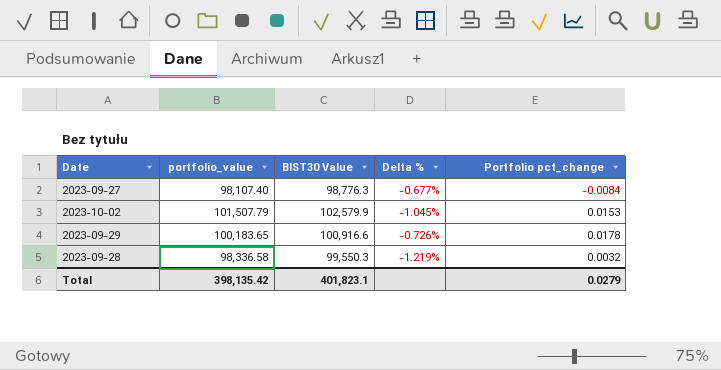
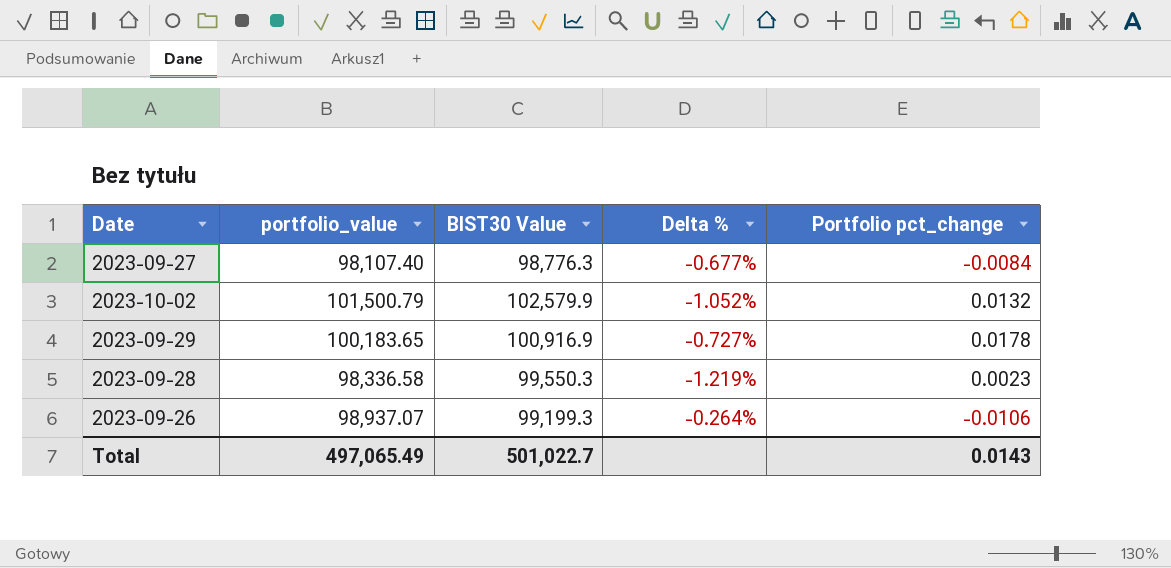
2023-10-02 | portfolio_value: 101,507.79 -> 101,500.79
2023-10-02 | Delta %: -1.045% -> -1.052%
2023-10-02 | Portfolio pct_change: 0.0153 -> 0.0132
2023-09-29 | BIST30 Value: 100,916.6 -> 100,916.9
2023-09-29 | Delta %: -0.726% -> -0.727%
2023-09-28 | Portfolio pct_change: 0.0032 -> 0.0023
row 2023-09-26: none -> 98,937.07 | 99,199.3 | -0.264% | -0.0106
Total | portfolio_value: 398,135.42 -> 497,065.49
Total | BIST30 Value: 401,823.1 -> 501,022.7
Total | Portfolio pct_change: 0.0279 -> 0.0143

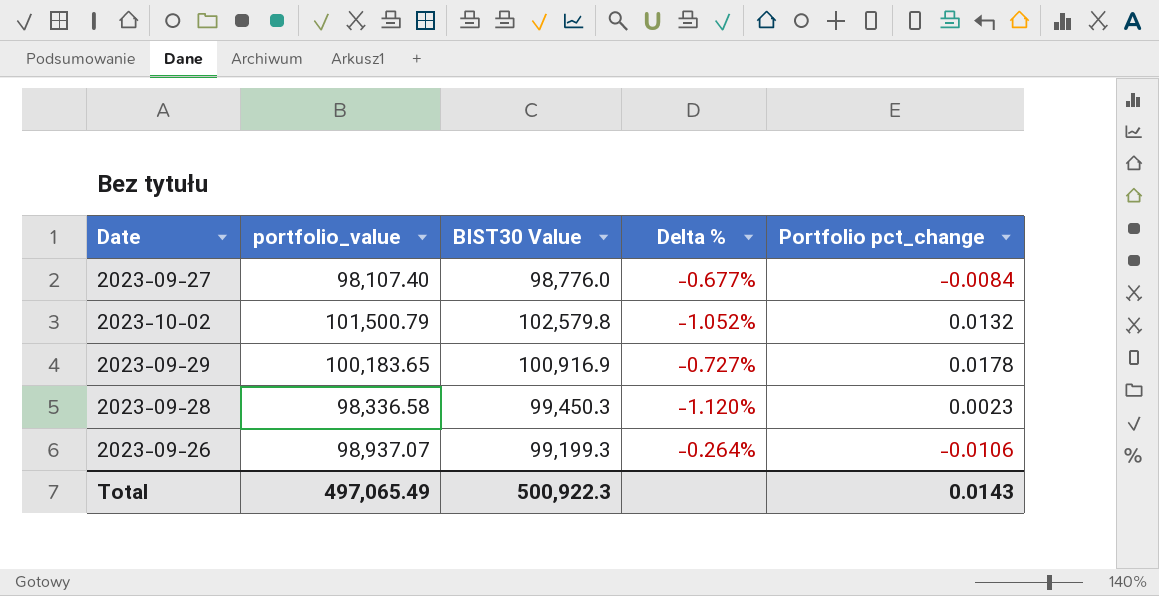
2023-09-27 | BIST30 Value: 98,776.3 -> 98,776.0
2023-10-02 | BIST30 Value: 102,579.9 -> 102,579.8
2023-09-28 | BIST30 Value: 99,550.3 -> 99,450.3
2023-09-28 | Delta %: -1.219% -> -1.120%
Total | BIST30 Value: 501,022.7 -> 500,922.3

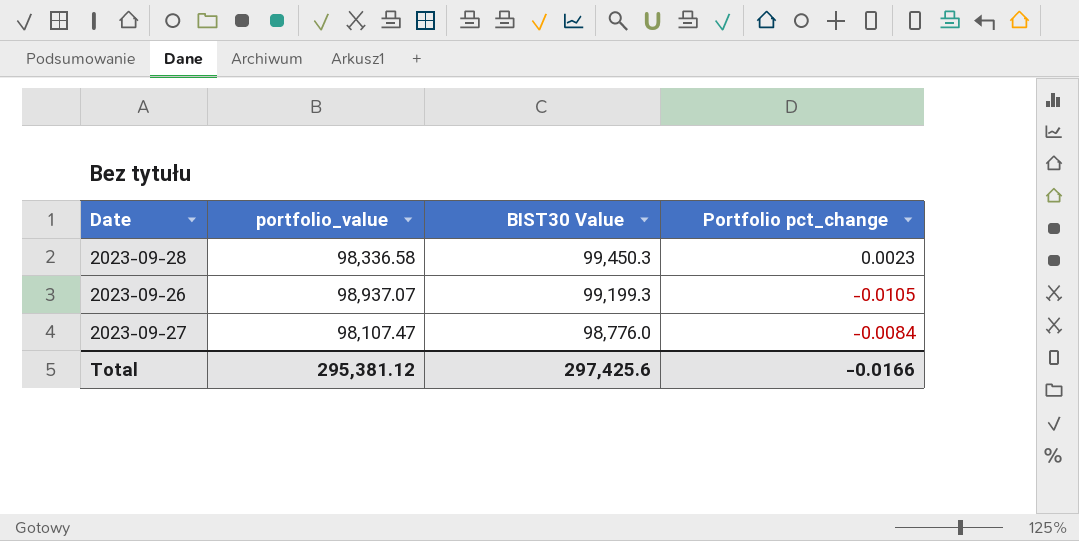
row order: none -> BIST30 Value descending
column Delta % | formula: ([portfolio_value] - [BIST30 Value]) / [BIST30 Value] -> none
row 2023-10-02: 101,500.79 | 102,579.8 | -1.052% | 0.0132 -> none
row 2023-09-29: 100,183.65 | 100,916.9 | -0.727% | 0.0178 -> none
2023-09-26 | Portfolio pct_change: -0.0106 -> -0.0105
2023-09-27 | portfolio_value: 98,107.40 -> 98,107.47
Total | portfolio_value: 497,065.49 -> 295,381.12
Total | BIST30 Value: 500,922.3 -> 297,425.6
Total | Portfolio pct_change: 0.0143 -> -0.0166

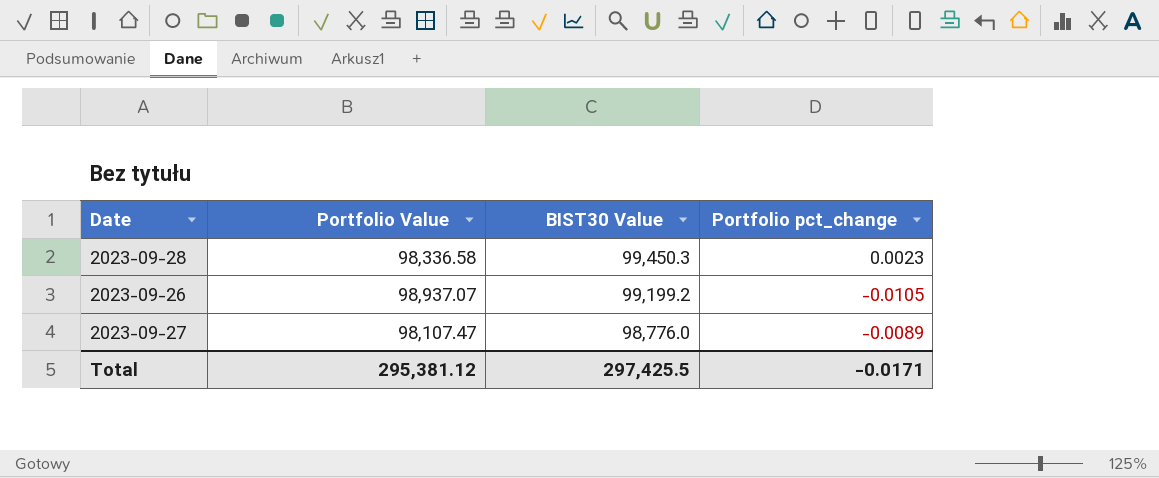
column name: portfolio_value -> Portfolio Value
2023-09-26 | BIST30 Value: 99,199.3 -> 99,199.2
2023-09-27 | Portfolio pct_change: -0.0084 -> -0.0089
Total | BIST30 Value: 297,425.6 -> 297,425.5
Total | Portfolio pct_change: -0.0166 -> -0.0171

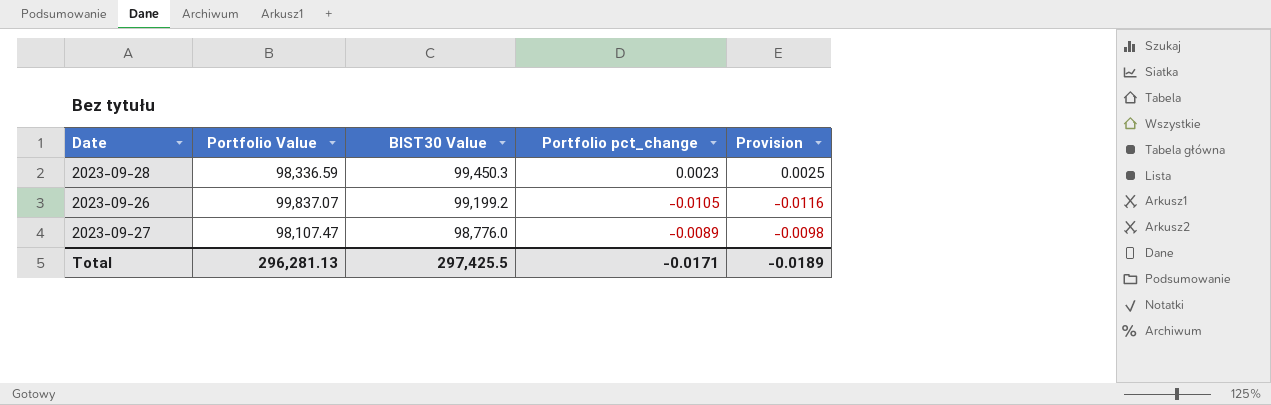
column Provision | formula: none -> [Portfolio pct_change] * 1.1
2023-09-28 | Portfolio Value: 98,336.58 -> 98,336.59
2023-09-26 | Portfolio Value: 98,937.07 -> 99,837.07
Total | Portfolio Value: 295,381.12 -> 296,281.13

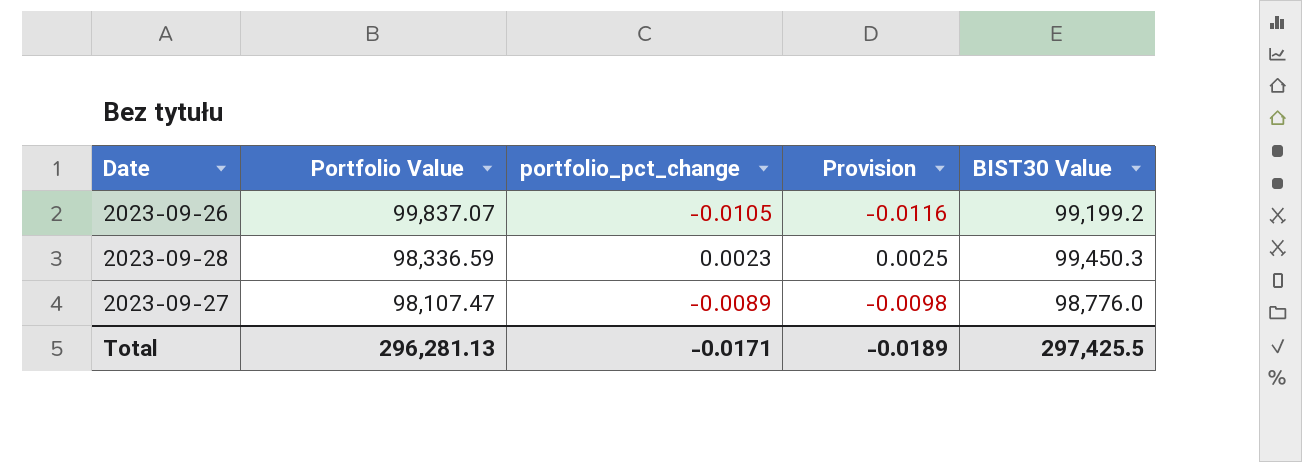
row order: BIST30 Value descending -> Portfolio Value descending
column name: Portfolio pct_change -> portfolio_pct_change
column BIST30 Value | position: 3 -> 5

